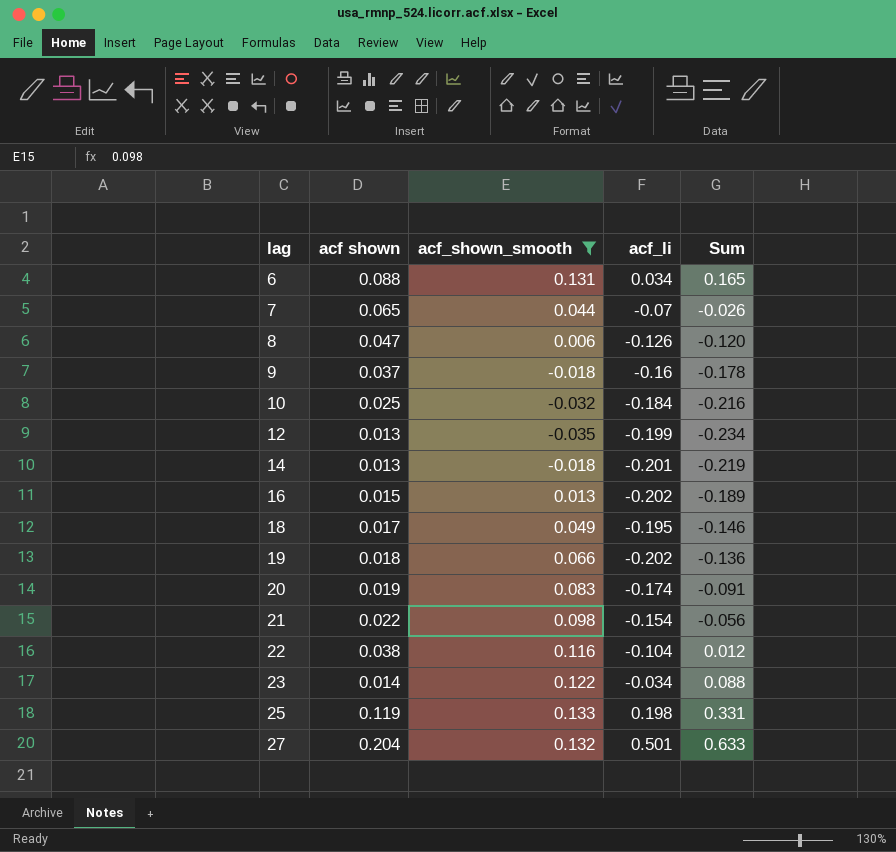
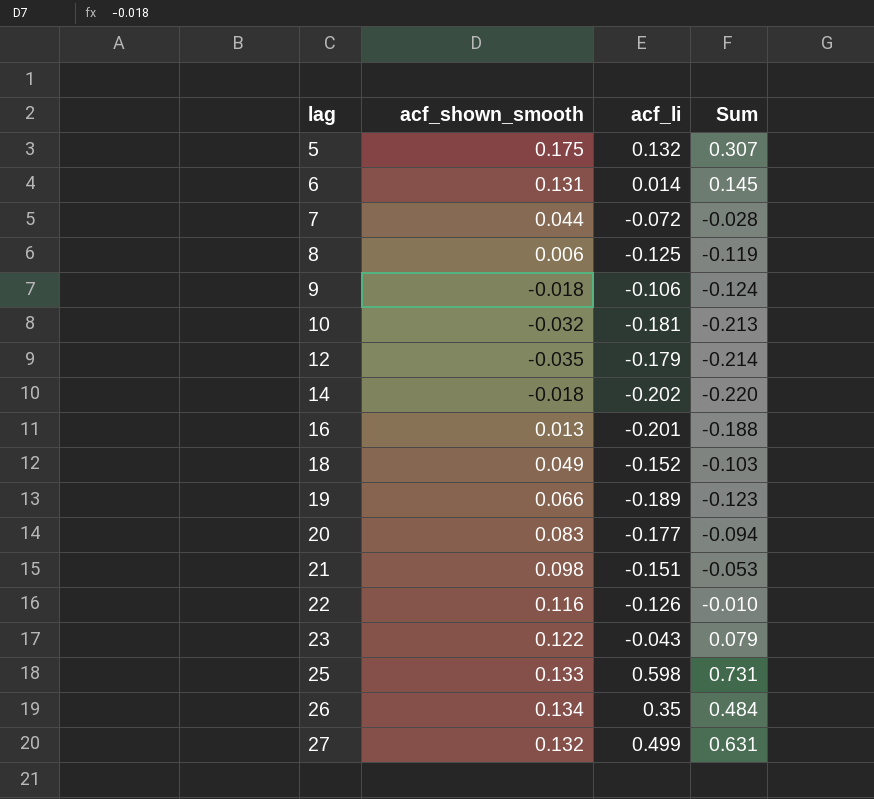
filter: acf_shown_smooth <= 0.133 -> none
column acf shown | position: 2 -> none
6 | acf_li: 0.034 -> 0.014
6 | Sum: 0.165 -> 0.145
7 | acf_li: -0.07 -> -0.072
7 | Sum: -0.026 -> -0.028
8 | acf_li: -0.126 -> -0.125
8 | Sum: -0.120 -> -0.119
9 | acf_li: -0.16 -> -0.106
9 | Sum: -0.178 -> -0.124
10 | acf_li: -0.184 -> -0.181
10 | Sum: -0.216 -> -0.213
12 | acf_li: -0.199 -> -0.179
12 | Sum: -0.234 -> -0.214
14 | acf_li: -0.201 -> -0.202
14 | Sum: -0.219 -> -0.220
16 | acf_li: -0.202 -> -0.201
16 | Sum: -0.189 -> -0.188
18 | acf_li: -0.195 -> -0.152
18 | Sum: -0.146 -> -0.103
19 | acf_li: -0.202 -> -0.189
19 | Sum: -0.136 -> -0.123
20 | acf_li: -0.174 -> -0.177
20 | Sum: -0.091 -> -0.094
21 | acf_li: -0.154 -> -0.151
21 | Sum: -0.056 -> -0.053
22 | acf_li: -0.104 -> -0.126
22 | Sum: 0.012 -> -0.010
23 | acf_li: -0.034 -> -0.043
23 | Sum: 0.088 -> 0.079
25 | acf_li: 0.198 -> 0.598
25 | Sum: 0.331 -> 0.731
27 | acf_li: 0.501 -> 0.499
27 | Sum: 0.633 -> 0.631

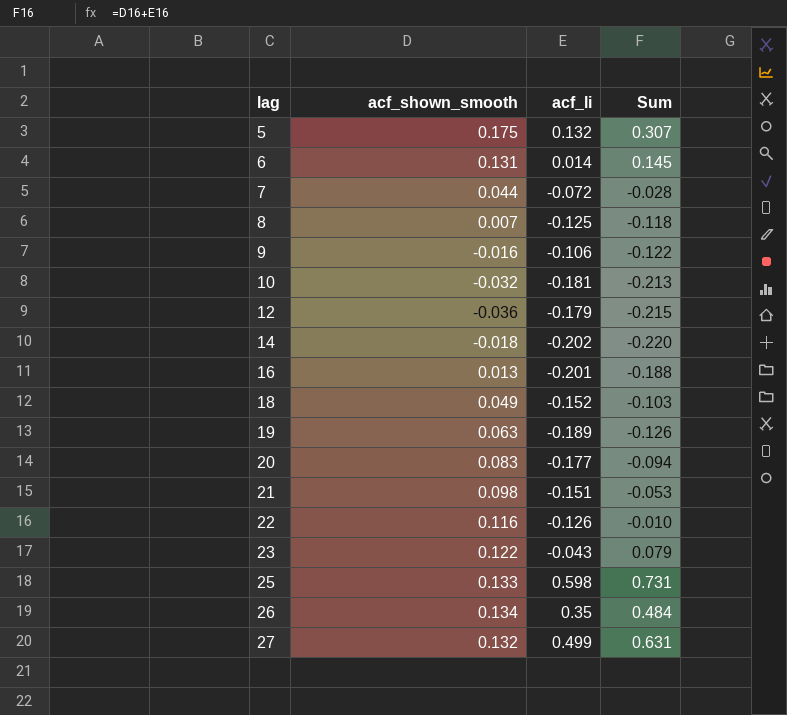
8 | acf_shown_smooth: 0.006 -> 0.007
8 | Sum: -0.119 -> -0.118
9 | acf_shown_smooth: -0.018 -> -0.016
9 | Sum: -0.124 -> -0.122
12 | acf_shown_smooth: -0.035 -> -0.036
12 | Sum: -0.214 -> -0.215
19 | acf_shown_smooth: 0.066 -> 0.063
19 | Sum: -0.123 -> -0.126

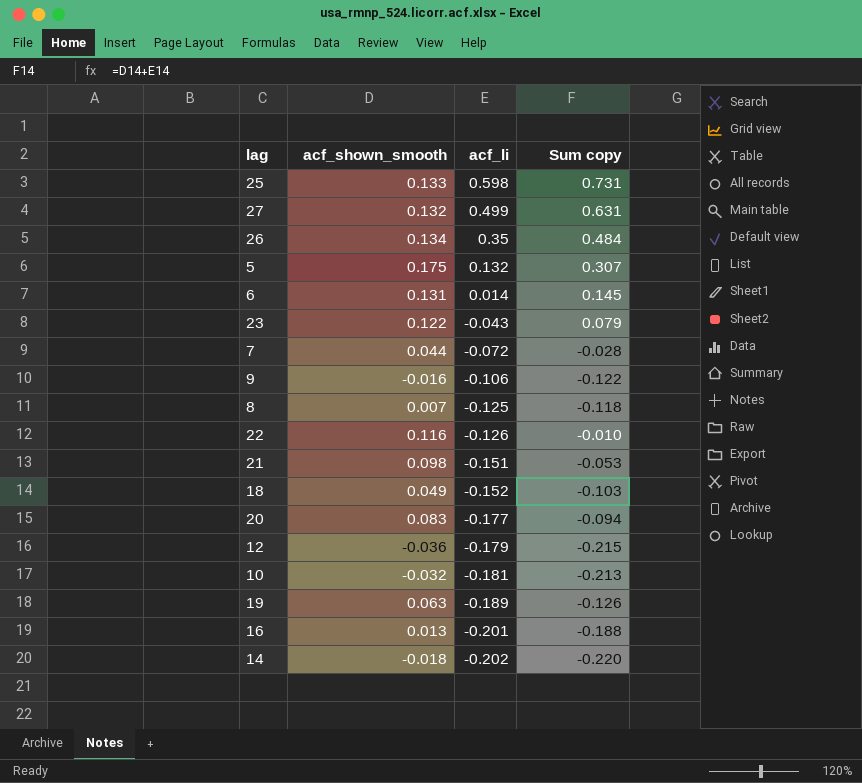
row order: lag ascending -> acf_li descending
column name: Sum -> Sum copy

